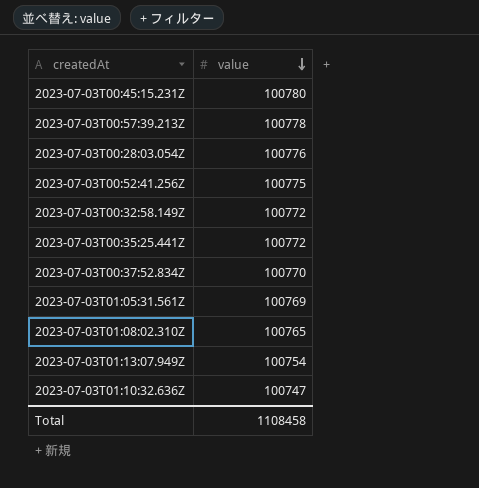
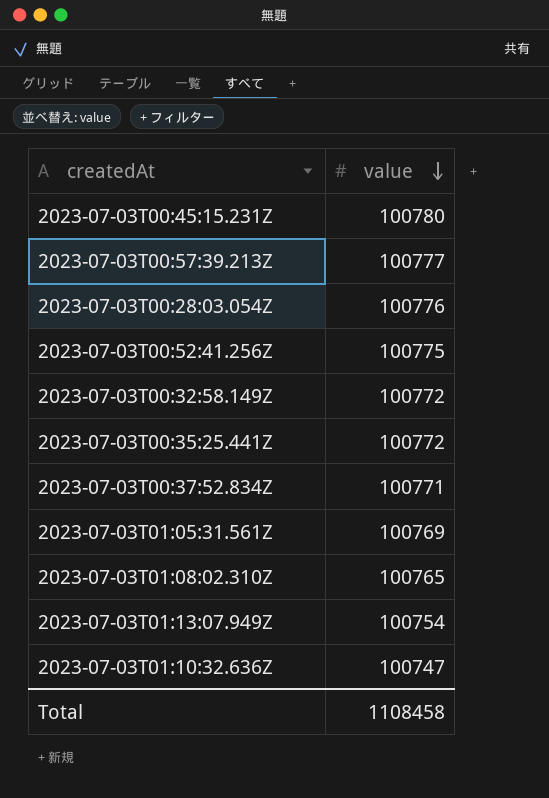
2023-07-03T00:57:39.213Z | value: 100778 -> 100777
2023-07-03T00:37:52.834Z | value: 100770 -> 100771

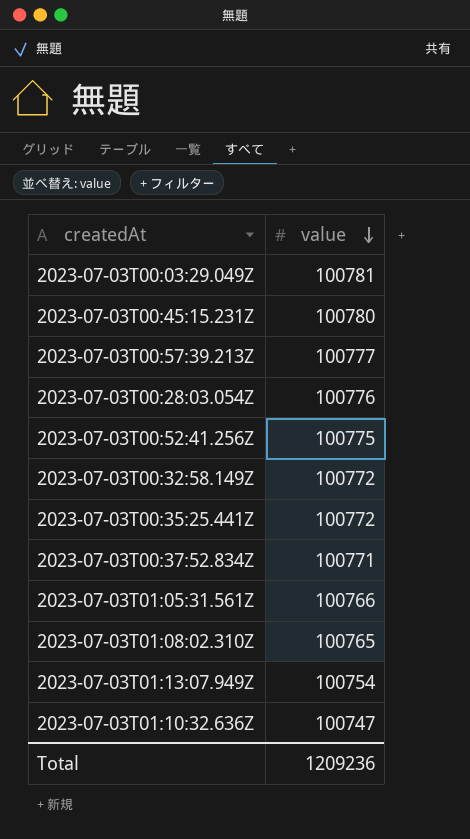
row 2023-07-03T00:03:29.049Z: none -> 100781
2023-07-03T01:05:31.561Z | value: 100769 -> 100766
Total | value: 1108458 -> 1209236

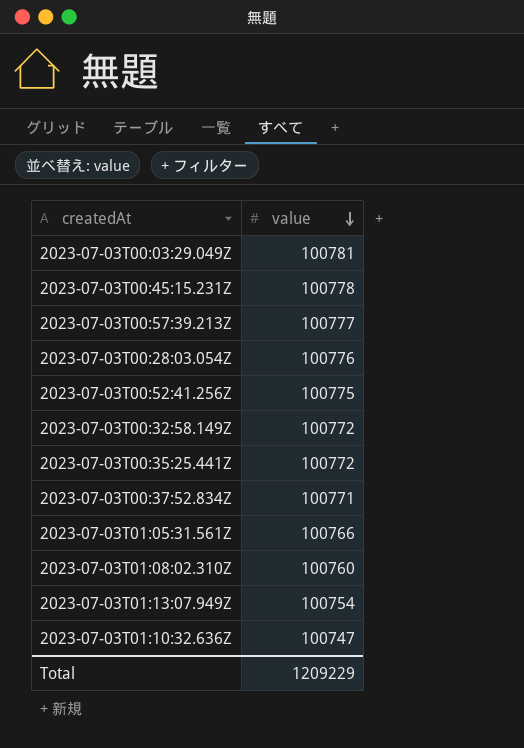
2023-07-03T00:45:15.231Z | value: 100780 -> 100778
2023-07-03T01:08:02.310Z | value: 100765 -> 100760
Total | value: 1209236 -> 1209229

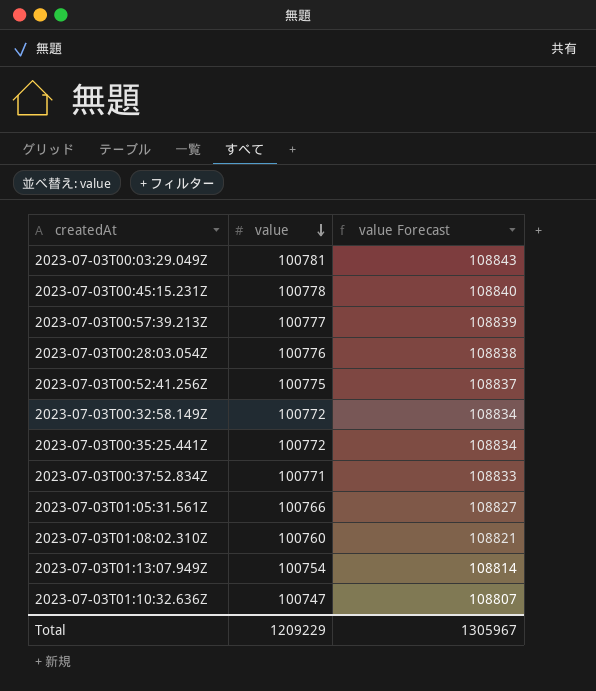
column value Forecast | formula: none -> [value] * 1.08

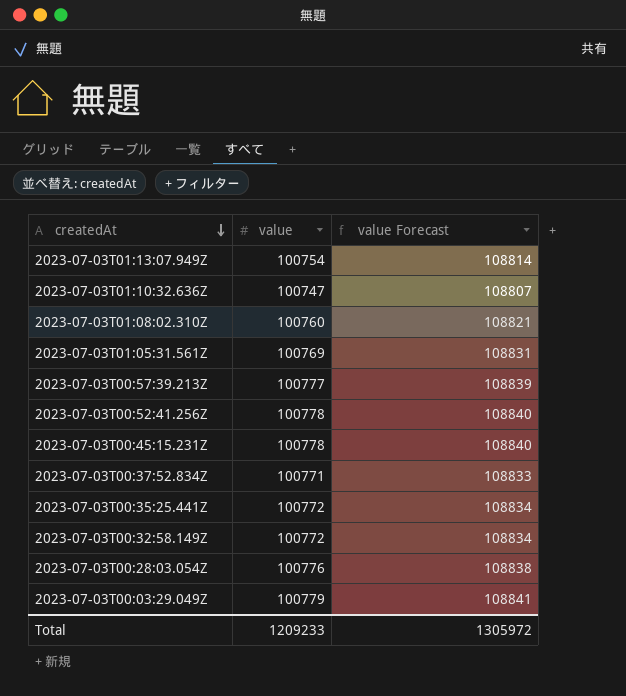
row order: value descending -> createdAt descending
2023-07-03T01:05:31.561Z | value: 100766 -> 100769
2023-07-03T01:05:31.561Z | value Forecast: 108827 -> 108831
2023-07-03T00:52:41.256Z | value: 100775 -> 100778
2023-07-03T00:52:41.256Z | value Forecast: 108837 -> 108840
2023-07-03T00:03:29.049Z | value: 100781 -> 100779
2023-07-03T00:03:29.049Z | value Forecast: 108843 -> 108841
Total | value: 1209229 -> 1209233
Total | value Forecast: 1305967 -> 1305972

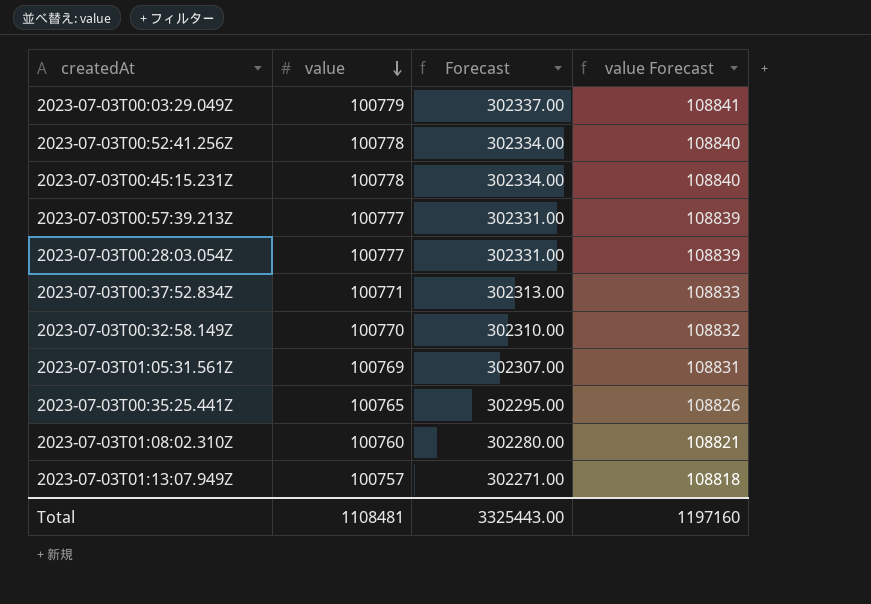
row order: createdAt descending -> value descending
column Forecast | formula: none -> [value] * 3
row 2023-07-03T01:10:32.636Z: 100747 | 108807 -> none
2023-07-03T00:28:03.054Z | value: 100776 -> 100777
2023-07-03T00:28:03.054Z | value Forecast: 108838 -> 108839
2023-07-03T00:32:58.149Z | value: 100772 -> 100770
2023-07-03T00:32:58.149Z | value Forecast: 108834 -> 108832
2023-07-03T00:35:25.441Z | value: 100772 -> 100765
2023-07-03T00:35:25.441Z | value Forecast: 108834 -> 108826
2023-07-03T01:13:07.949Z | value: 100754 -> 100757
2023-07-03T01:13:07.949Z | value Forecast: 108814 -> 108818
Total | value: 1209233 -> 1108481
Total | value Forecast: 1305972 -> 1197160

